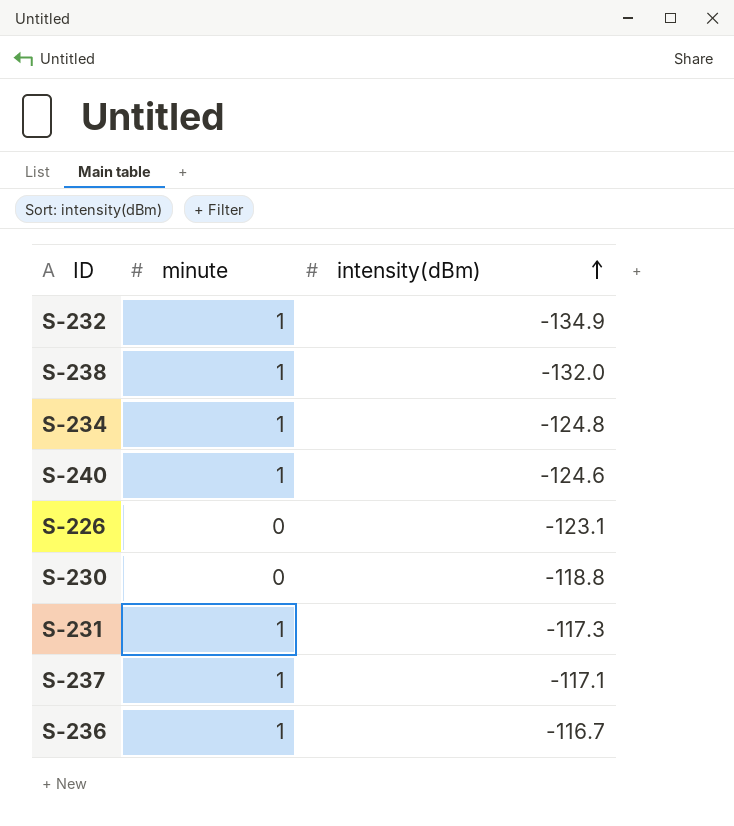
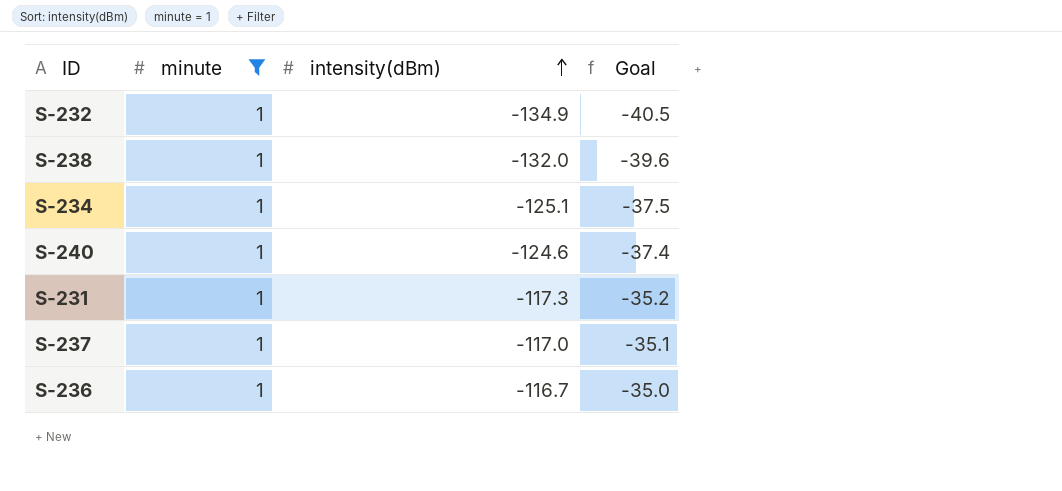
filter: none -> minute = 1
column Goal | formula: none -> [intensity(dBm)] * 0.3
S-234 | intensity(dBm): -124.8 -> -125.1
S-237 | intensity(dBm): -117.1 -> -117.0

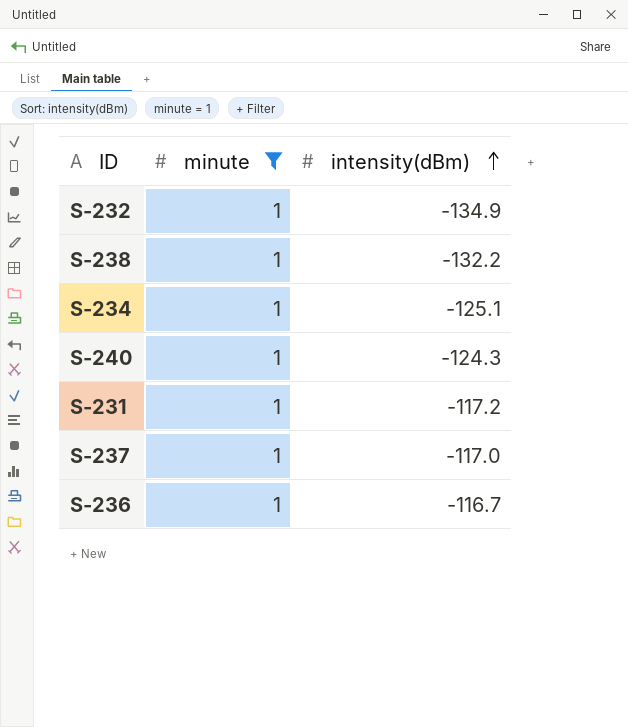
column Goal | formula: [intensity(dBm)] * 0.3 -> none
S-238 | intensity(dBm): -132.0 -> -132.2
S-240 | intensity(dBm): -124.6 -> -124.3
S-231 | intensity(dBm): -117.3 -> -117.2

